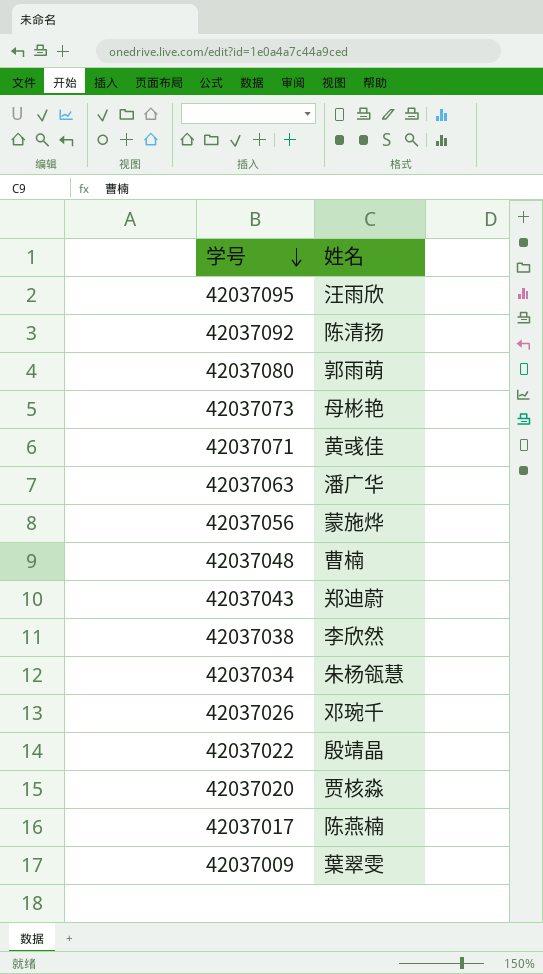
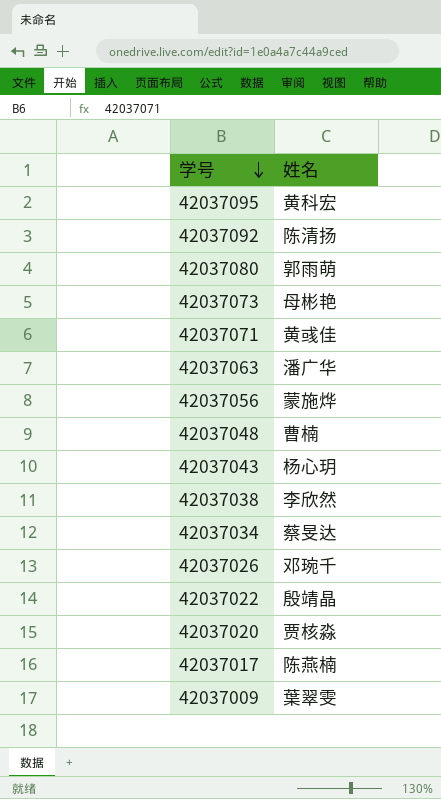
42037095 | 姓名: 汪雨欣 -> 黄科宏
42037043 | 姓名: 郑迪蔚 -> 杨心玥
42037034 | 姓名: 朱杨瓴慧 -> 蔡旻达

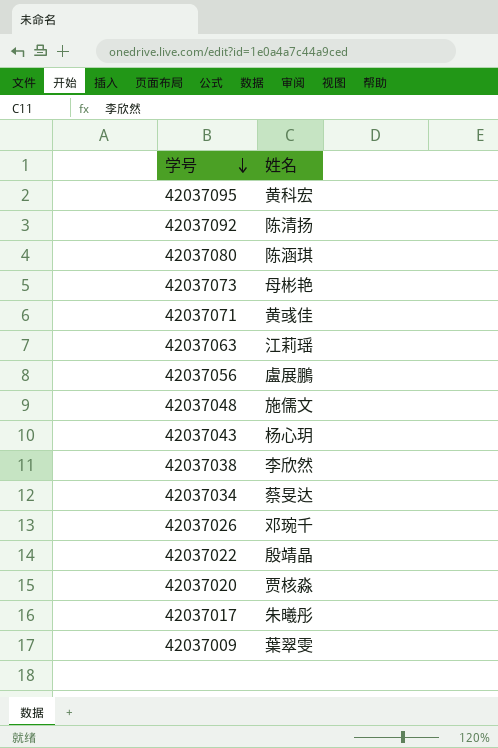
42037080 | 姓名: 郭雨萌 -> 陈涵琪
42037063 | 姓名: 潘广华 -> 江莉瑶
42037056 | 姓名: 蒙施烨 -> 盧展鵬
42037048 | 姓名: 曹楠 -> 施儒文
42037017 | 姓名: 陈燕楠 -> 朱曦彤

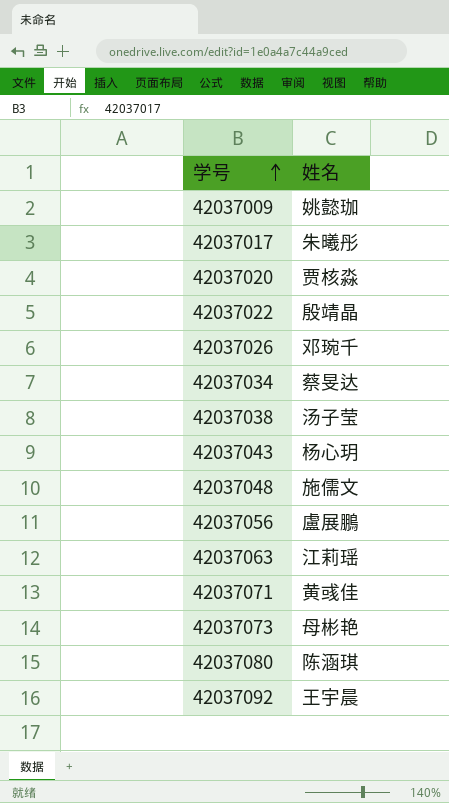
row order: 学号 descending -> 学号 ascending
row 42037095: 黄科宏 -> none
42037009 | 姓名: 葉翠雯 -> 姚懿珈
42037038 | 姓名: 李欣然 -> 汤子莹
42037092 | 姓名: 陈清扬 -> 王宇晨

